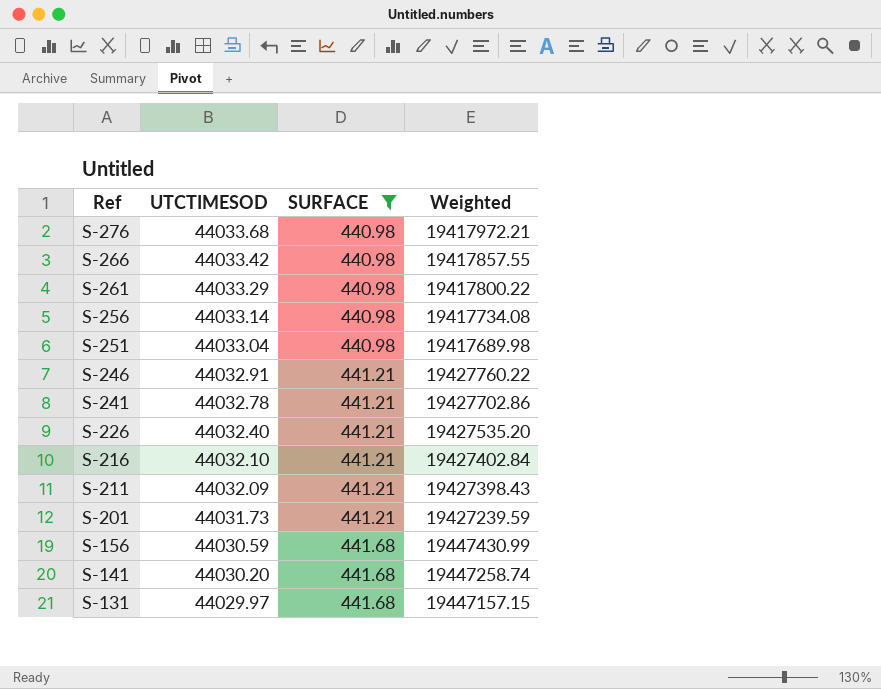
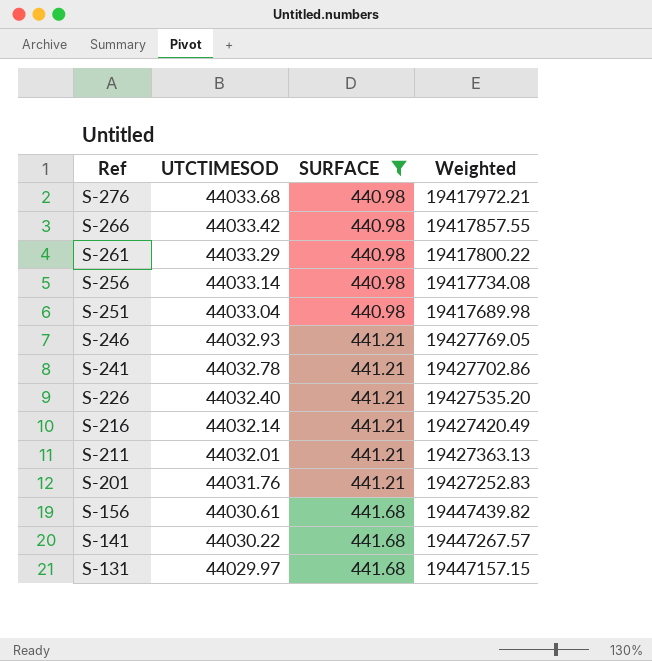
S-246 | UTCTIMESOD: 44032.91 -> 44032.93
S-246 | Weighted: 19427760.22 -> 19427769.05
S-216 | UTCTIMESOD: 44032.10 -> 44032.14
S-216 | Weighted: 19427402.84 -> 19427420.49
S-211 | UTCTIMESOD: 44032.09 -> 44032.01
S-211 | Weighted: 19427398.43 -> 19427363.13
S-201 | UTCTIMESOD: 44031.73 -> 44031.76
S-201 | Weighted: 19427239.59 -> 19427252.83
S-156 | UTCTIMESOD: 44030.59 -> 44030.61
S-156 | Weighted: 19447430.99 -> 19447439.82
S-141 | UTCTIMESOD: 44030.20 -> 44030.22
S-141 | Weighted: 19447258.74 -> 19447267.57

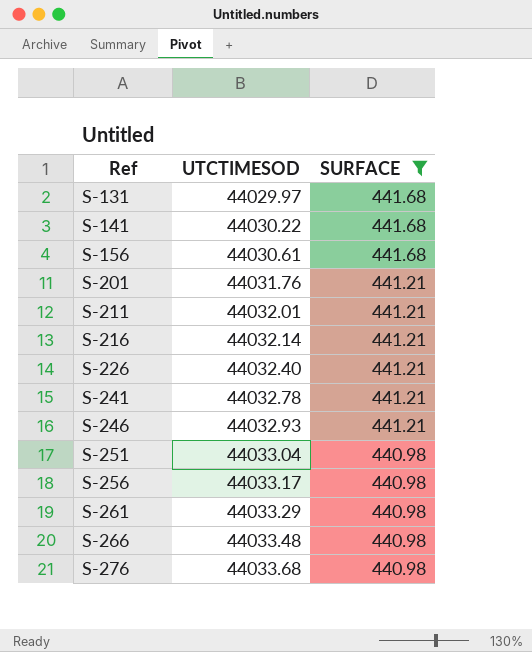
row order: Ref descending -> Ref ascending
column Weighted | formula: [UTCTIMESOD] * [SURFACE] -> none
S-256 | UTCTIMESOD: 44033.14 -> 44033.17
S-266 | UTCTIMESOD: 44033.42 -> 44033.48

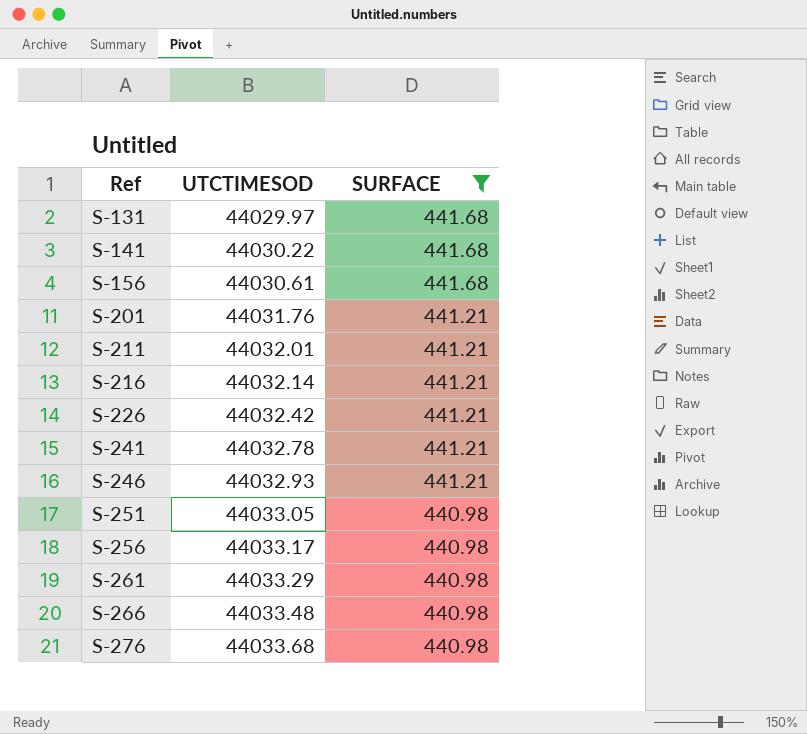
S-226 | UTCTIMESOD: 44032.40 -> 44032.42
S-251 | UTCTIMESOD: 44033.04 -> 44033.05

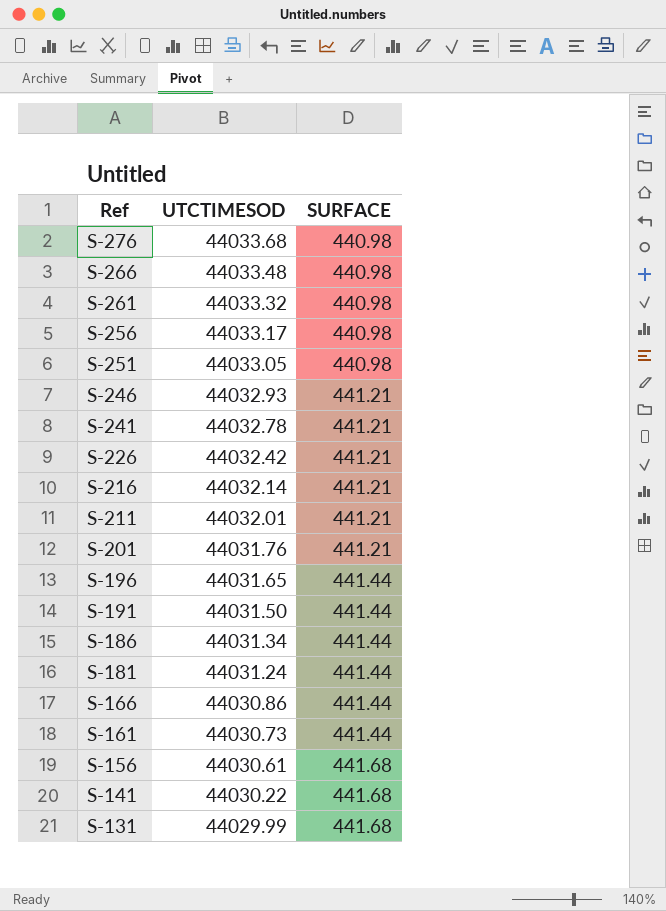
filter: SURFACE != 441.44 -> none
row order: Ref ascending -> Ref descending
S-261 | UTCTIMESOD: 44033.29 -> 44033.32
S-131 | UTCTIMESOD: 44029.97 -> 44029.99

